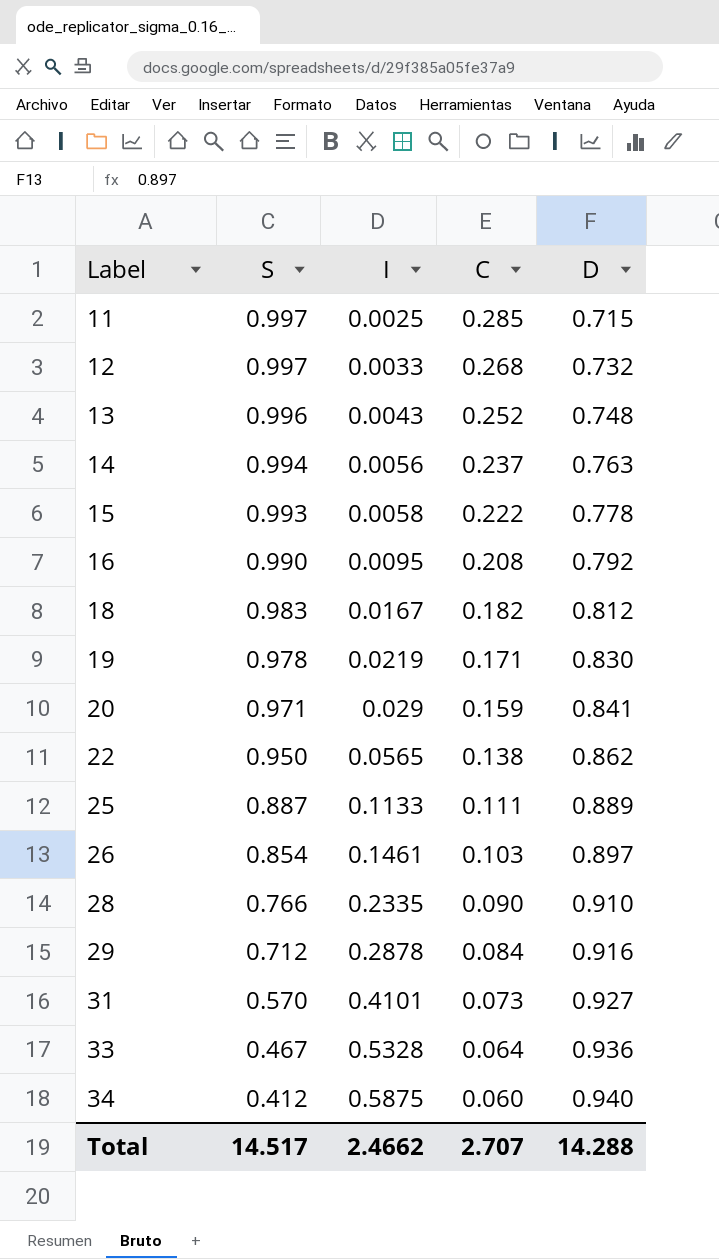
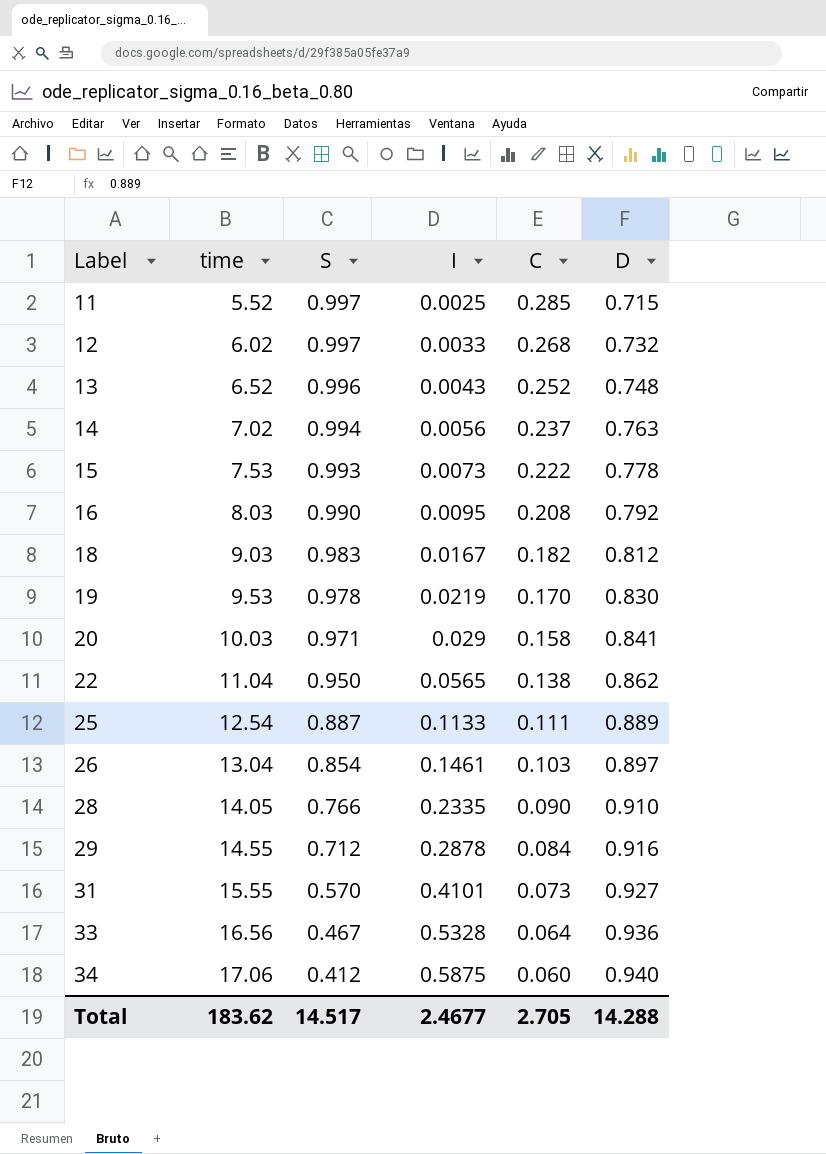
column time | position: none -> 2
15 | I: 0.0058 -> 0.0073
19 | C: 0.171 -> 0.170
20 | C: 0.159 -> 0.158
Total | I: 2.4662 -> 2.4677
Total | C: 2.707 -> 2.705

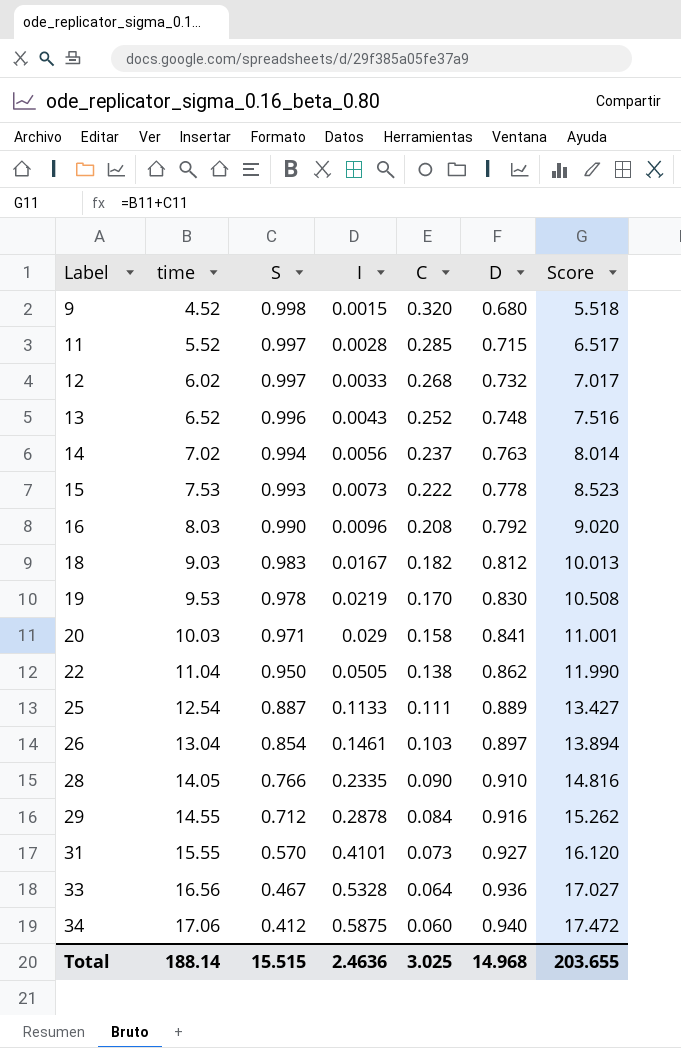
column Score | formula: none -> [time] + [S]
row 9: none -> 4.52 | 0.998 | 0.0015 | 0.320 | 0.680 | 5.518
11 | I: 0.0025 -> 0.0028
16 | I: 0.0095 -> 0.0096
22 | I: 0.0565 -> 0.0505
Total | time: 183.62 -> 188.14
Total | S: 14.517 -> 15.515
Total | I: 2.4677 -> 2.4636
Total | C: 2.705 -> 3.025
Total | D: 14.288 -> 14.968

